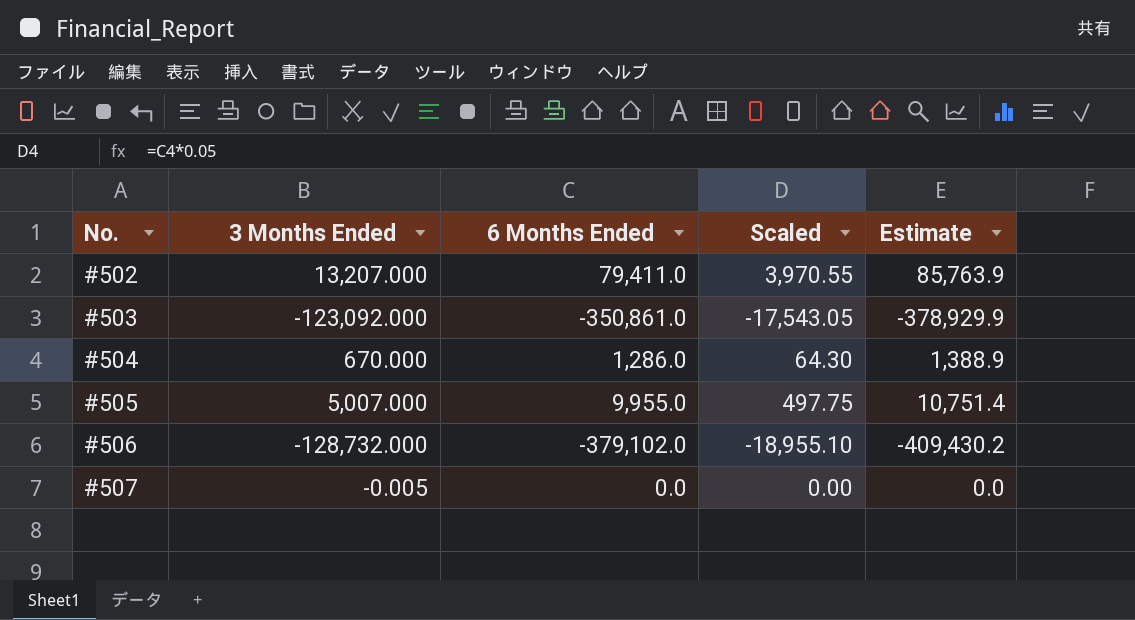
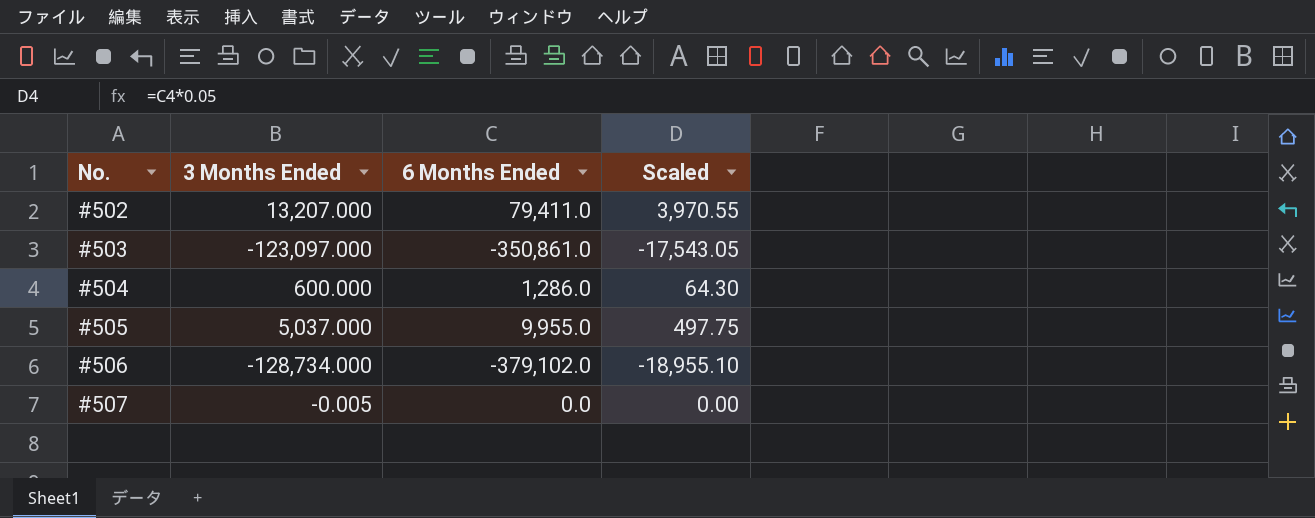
column Estimate | formula: [6 Months Ended] * 1.08 -> none
#503 | 3 Months Ended: -123,092.000 -> -123,097.000
#504 | 3 Months Ended: 670.000 -> 600.000
#505 | 3 Months Ended: 5,007.000 -> 5,037.000
#506 | 3 Months Ended: -128,732.000 -> -128,734.000

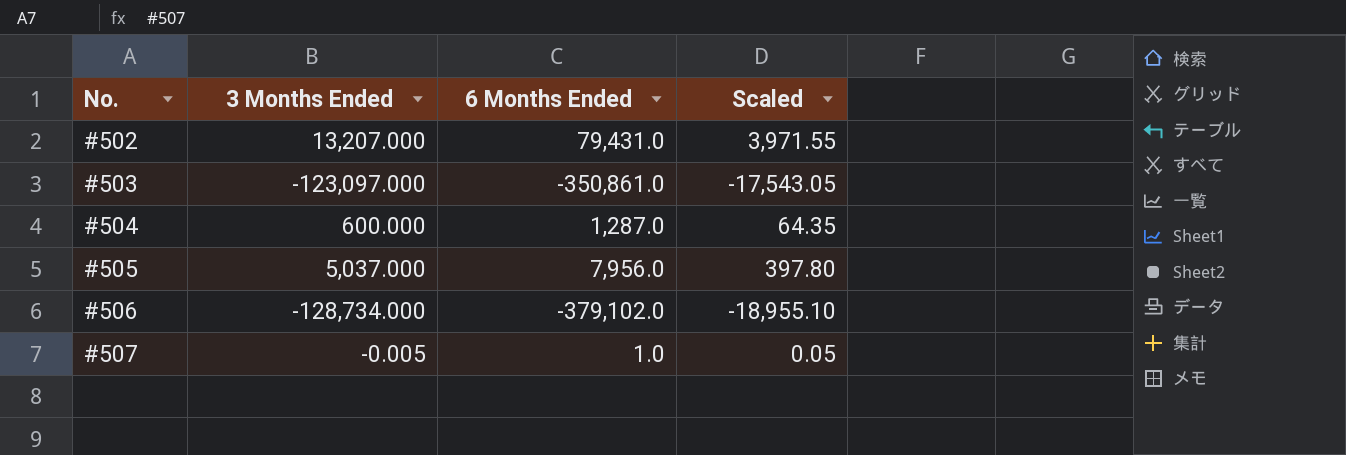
#502 | 6 Months Ended: 79,411.0 -> 79,431.0
#502 | Scaled: 3,970.55 -> 3,971.55
#504 | 6 Months Ended: 1,286.0 -> 1,287.0
#504 | Scaled: 64.30 -> 64.35
#505 | 6 Months Ended: 9,955.0 -> 7,956.0
#505 | Scaled: 497.75 -> 397.80
#507 | 6 Months Ended: 0.0 -> 1.0
#507 | Scaled: 0.00 -> 0.05

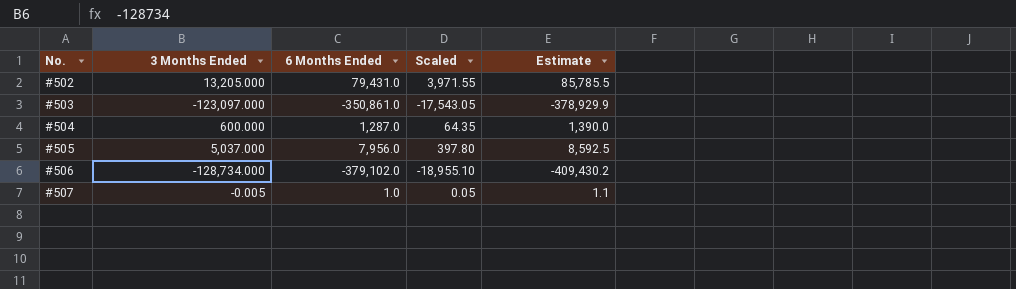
column Estimate | formula: none -> [6 Months Ended] * 1.08
#502 | 3 Months Ended: 13,207.000 -> 13,205.000

